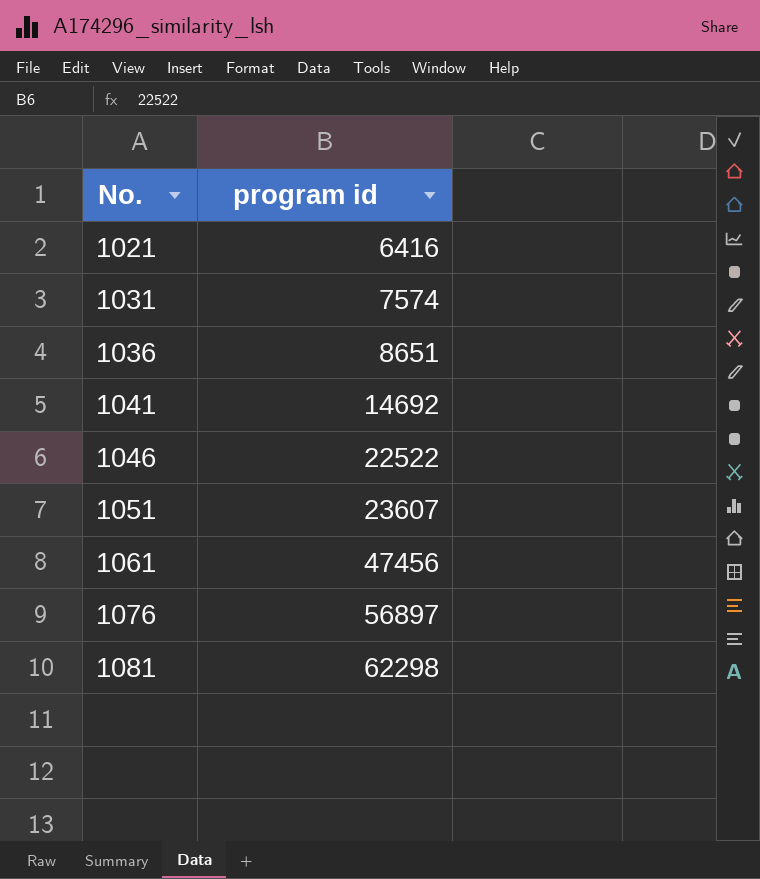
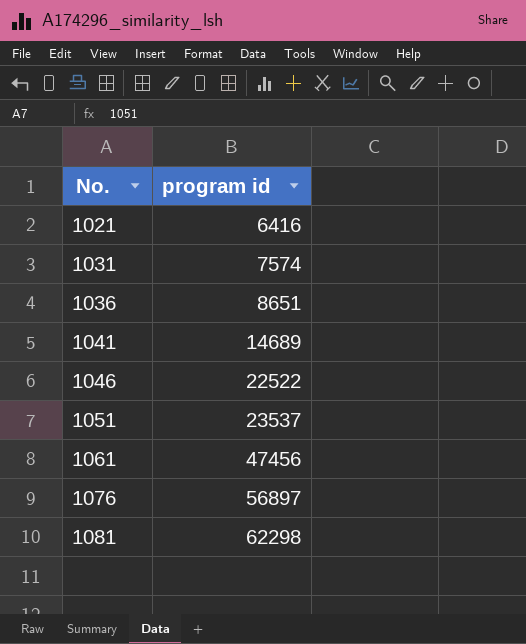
1041 | program id: 14692 -> 14689
1051 | program id: 23607 -> 23537

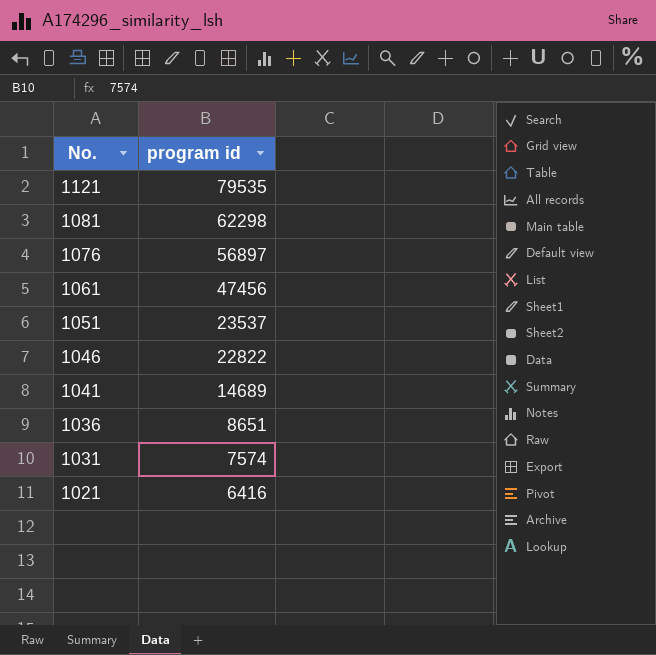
row order: No. ascending -> No. descending
row 1121: none -> 79535
1046 | program id: 22522 -> 22822

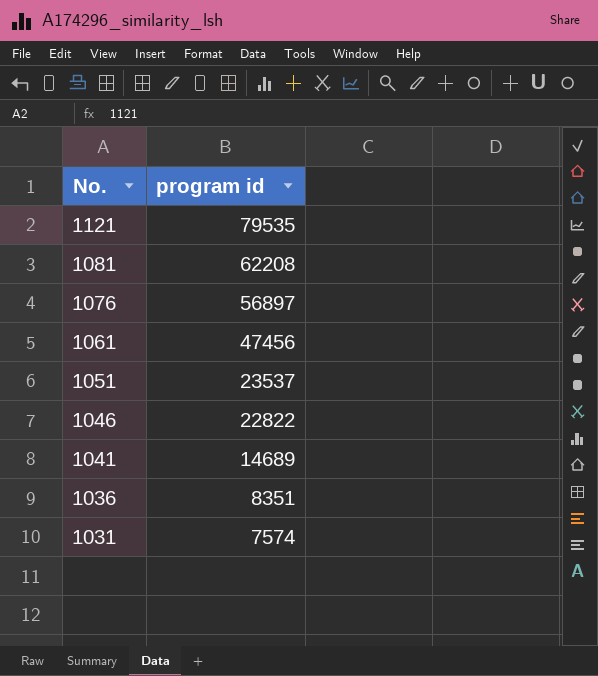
row 1021: 6416 -> none
1081 | program id: 62298 -> 62208
1036 | program id: 8651 -> 8351

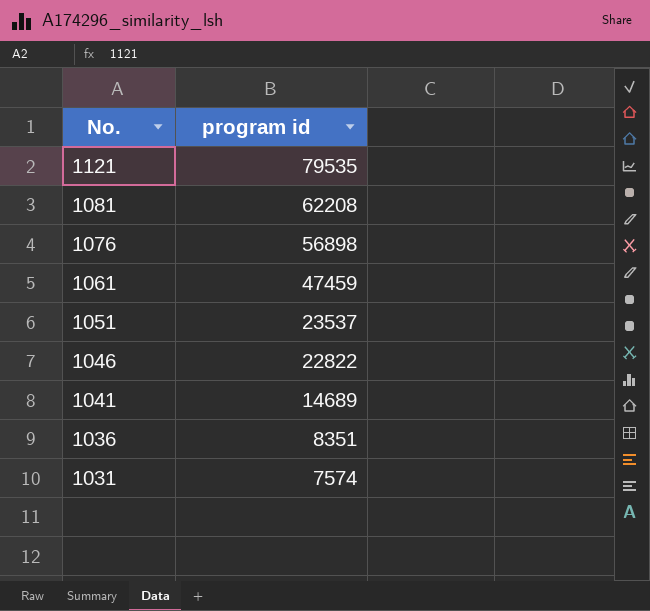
1076 | program id: 56897 -> 56898
1061 | program id: 47456 -> 47459

